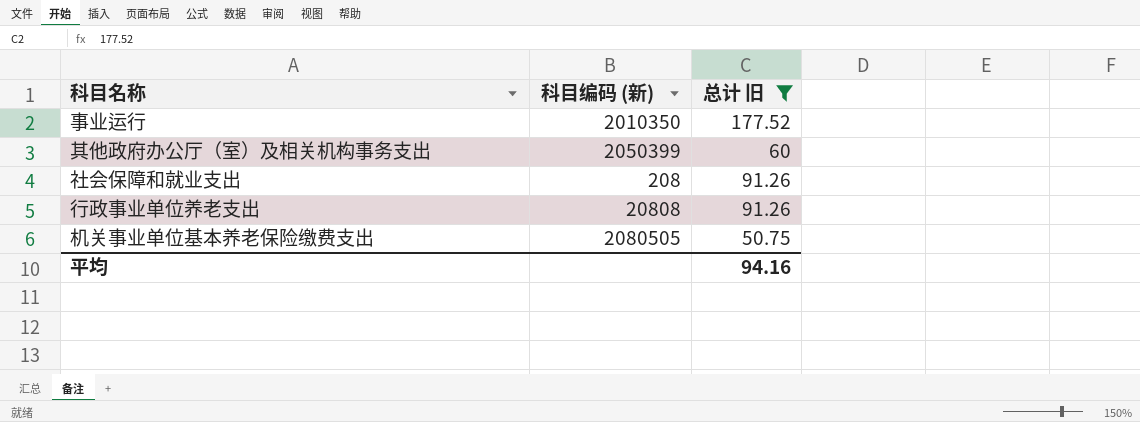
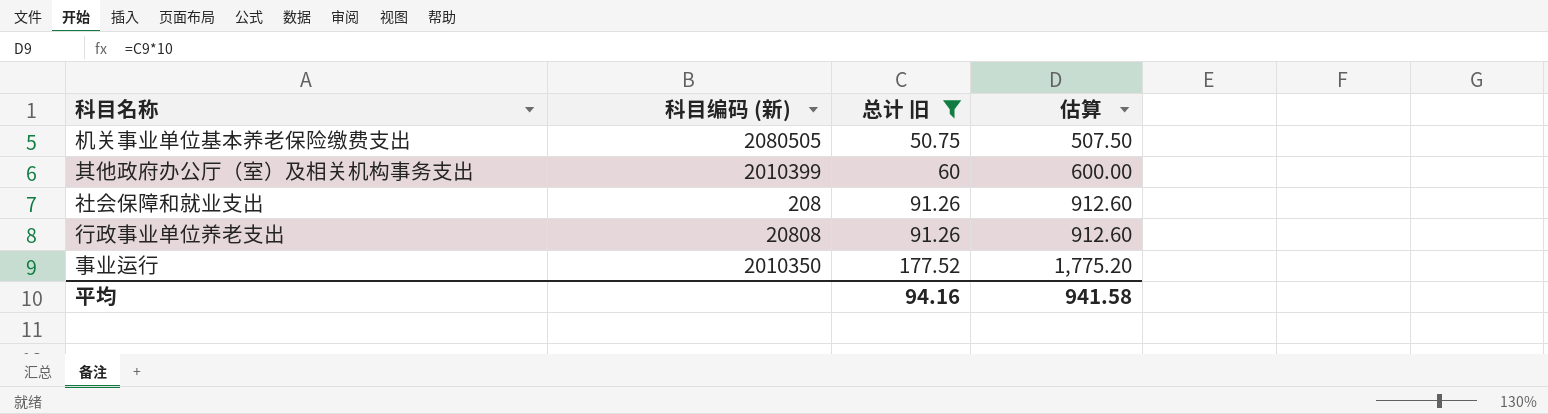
row order: none -> 总计 旧 ascending
column 估算 | formula: none -> [总计 旧] * 10
其他政府办公厅（室）及相关机构事务支出 | 科目编码 (新): 2050399 -> 2010399

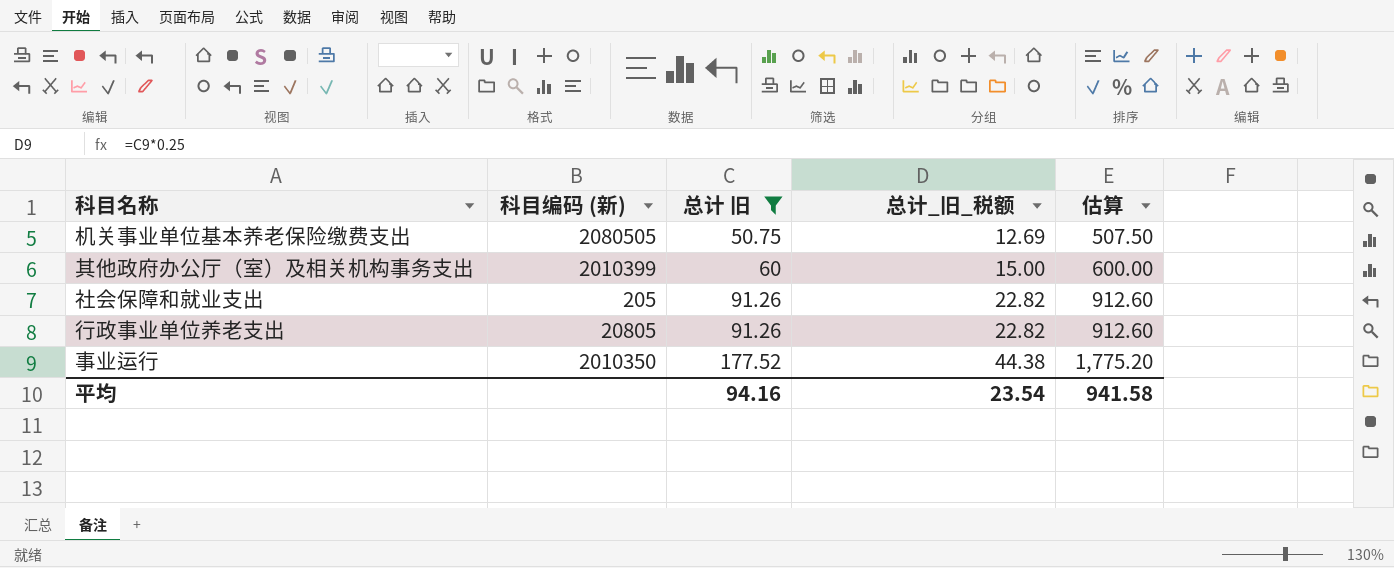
column 总计_旧_税额 | formula: none -> [总计 旧] * 0.25
社会保障和就业支出 | 科目编码 (新): 208 -> 205
行政事业单位养老支出 | 科目编码 (新): 20808 -> 20805

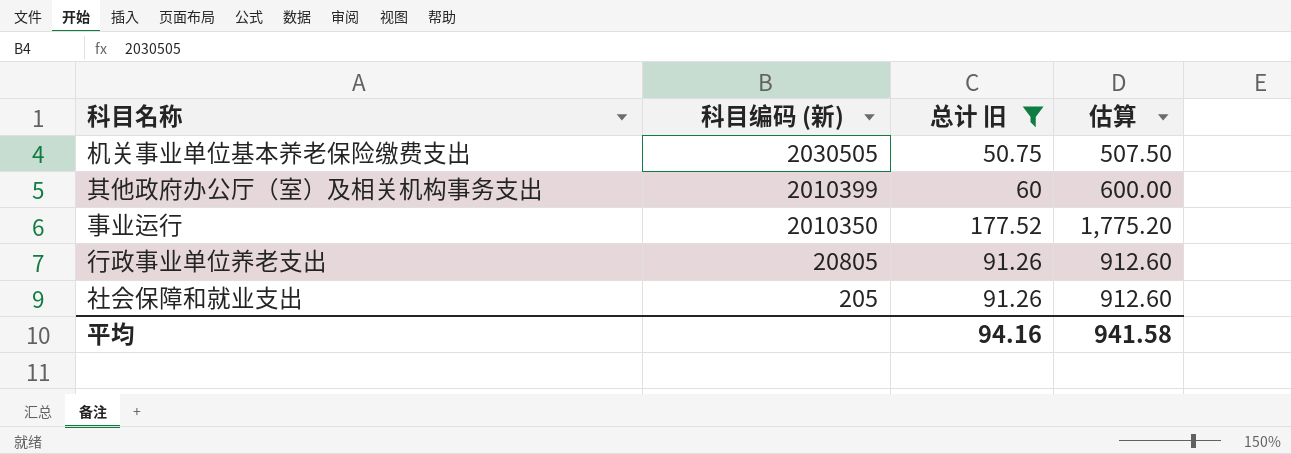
row order: 总计 旧 ascending -> 科目编码 (新) descending
column 总计_旧_税额 | formula: [总计 旧] * 0.25 -> none
机关事业单位基本养老保险缴费支出 | 科目编码 (新): 2080505 -> 2030505

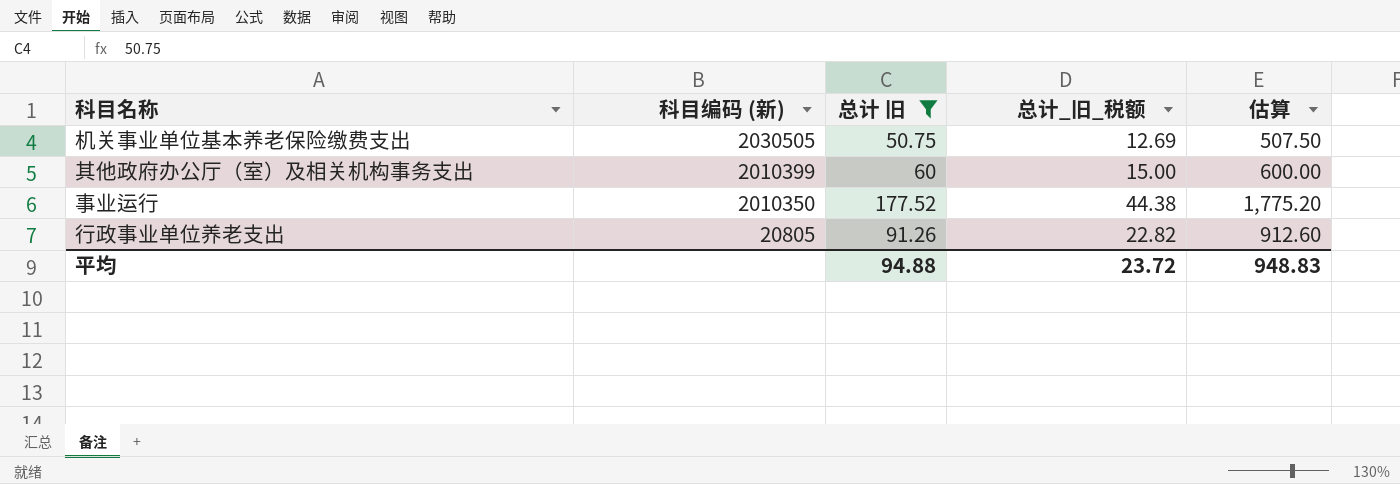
column 总计_旧_税额 | formula: none -> [总计 旧] * 0.25
row 社会保障和就业支出: 205 | 91.26 | 912.60 -> none
平均 | 总计 旧: 94.16 -> 94.88
平均 | 估算: 941.58 -> 948.83

